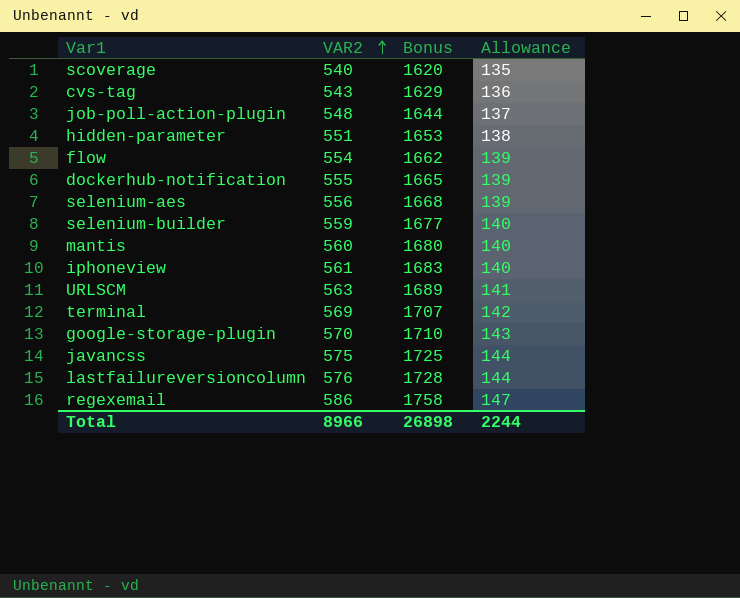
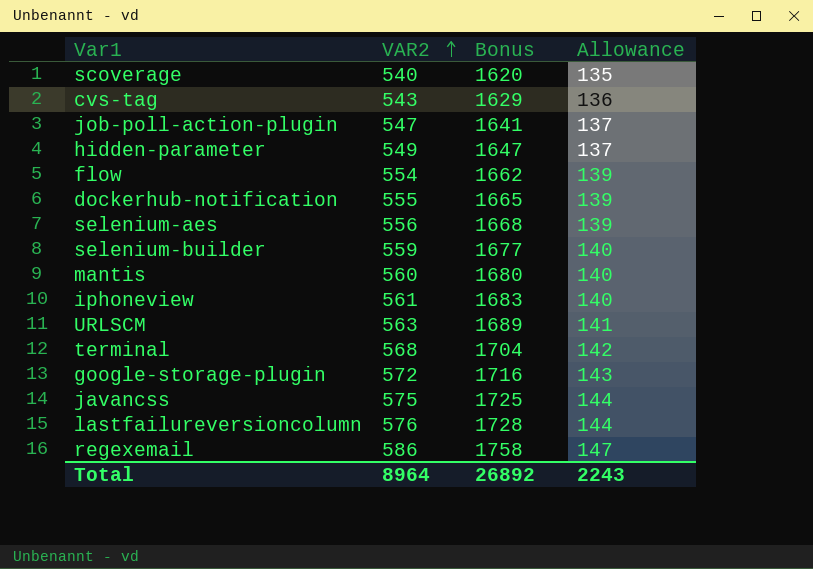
job-poll-action-plugin | VAR2: 548 -> 547
job-poll-action-plugin | Bonus: 1644 -> 1641
hidden-parameter | VAR2: 551 -> 549
hidden-parameter | Bonus: 1653 -> 1647
hidden-parameter | Allowance: 138 -> 137
terminal | VAR2: 569 -> 568
terminal | Bonus: 1707 -> 1704
google-storage-plugin | VAR2: 570 -> 572
google-storage-plugin | Bonus: 1710 -> 1716
Total | VAR2: 8966 -> 8964
Total | Bonus: 26898 -> 26892
Total | Allowance: 2244 -> 2243

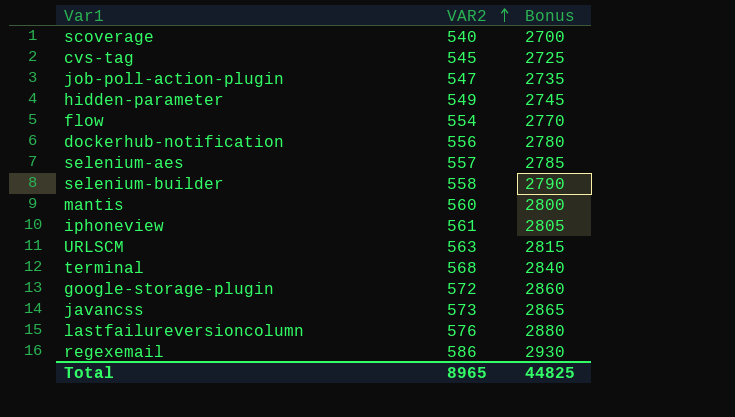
column Allowance | formula: [VAR2] * 0.25 -> none
column Bonus | formula: [VAR2] * 3 -> [VAR2] * 5
cvs-tag | VAR2: 543 -> 545
dockerhub-notification | VAR2: 555 -> 556
selenium-aes | VAR2: 556 -> 557
selenium-builder | VAR2: 559 -> 558
javancss | VAR2: 575 -> 573
Total | VAR2: 8964 -> 8965
Total | Bonus: 26892 -> 44825

